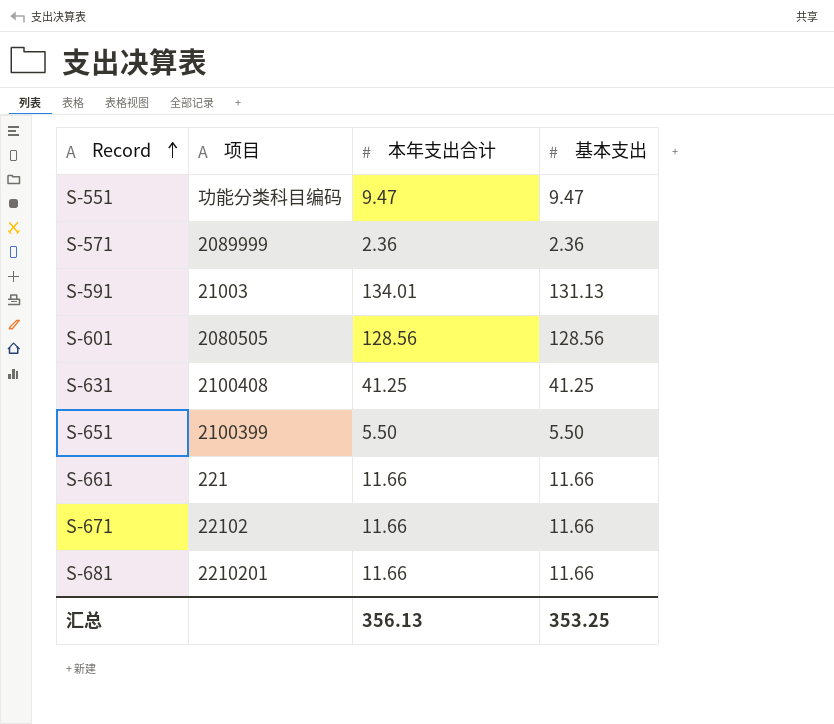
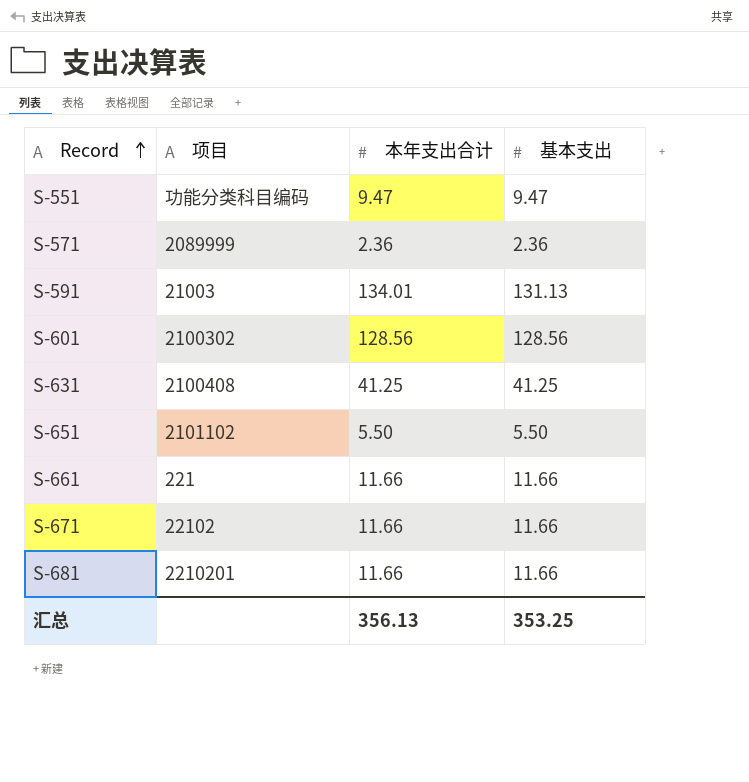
S-601 | 项目: 2080505 -> 2100302
S-651 | 项目: 2100399 -> 2101102

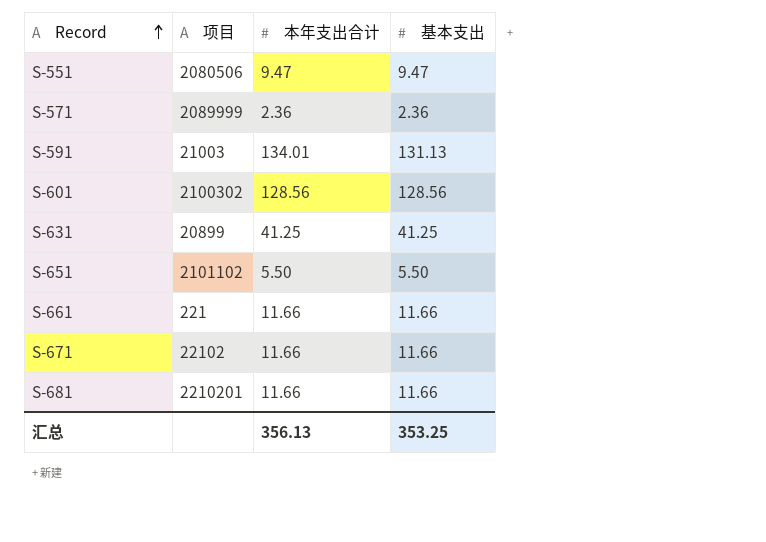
S-551 | 项目: 功能分类科目编码 -> 2080506
S-631 | 项目: 2100408 -> 20899

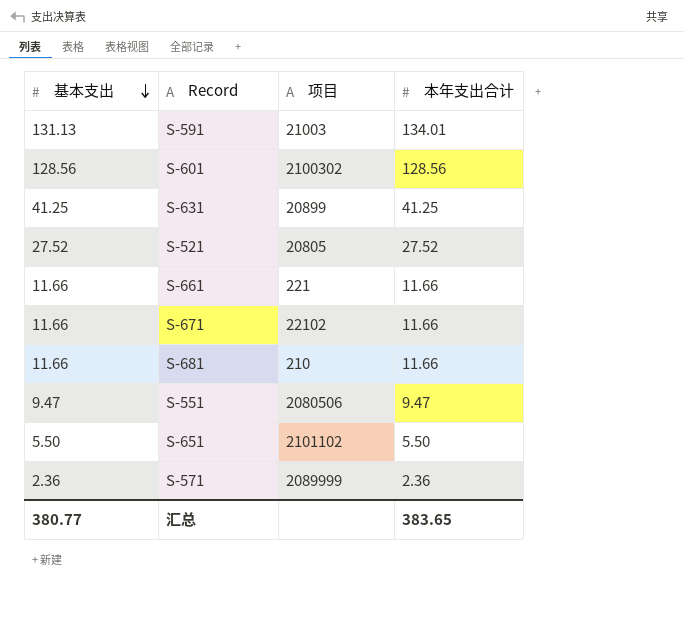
row order: Record ascending -> 基本支出 descending
column 基本支出 | position: 4 -> 1
row S-521: none -> 27.52 | 20805 | 27.52
S-681 | 项目: 2210201 -> 210
汇总 | 基本支出: 353.25 -> 380.77
汇总 | 本年支出合计: 356.13 -> 383.65

